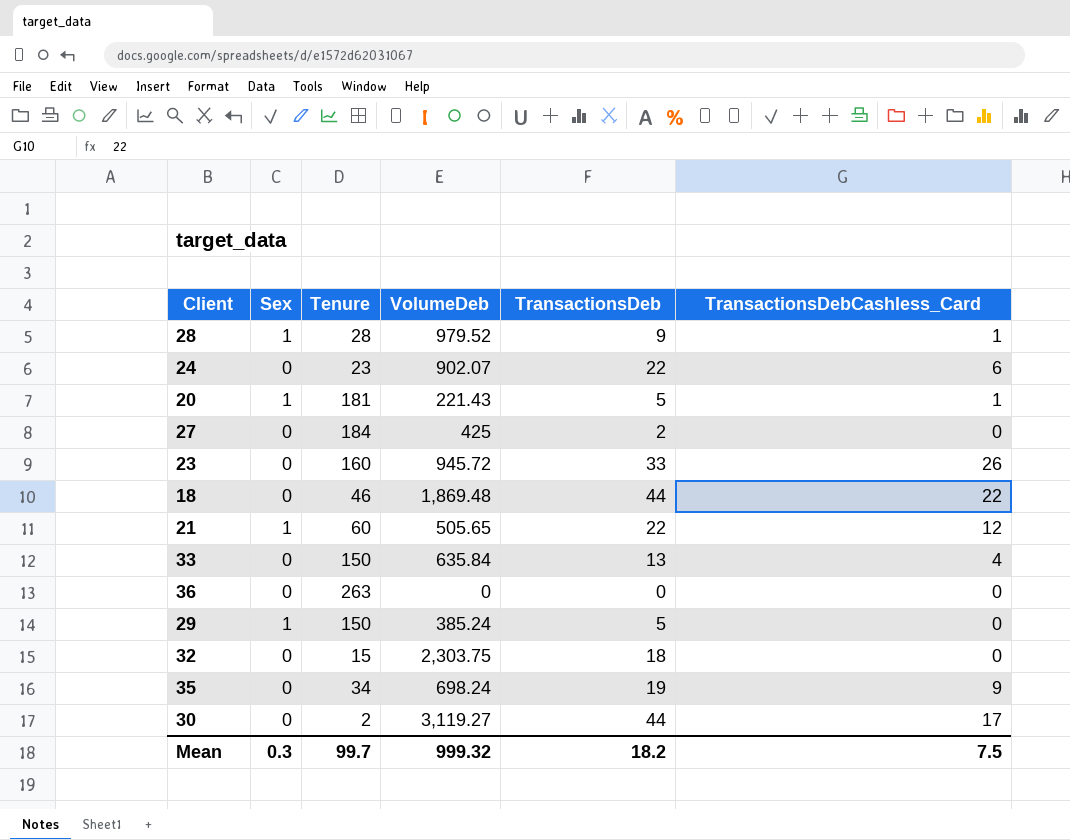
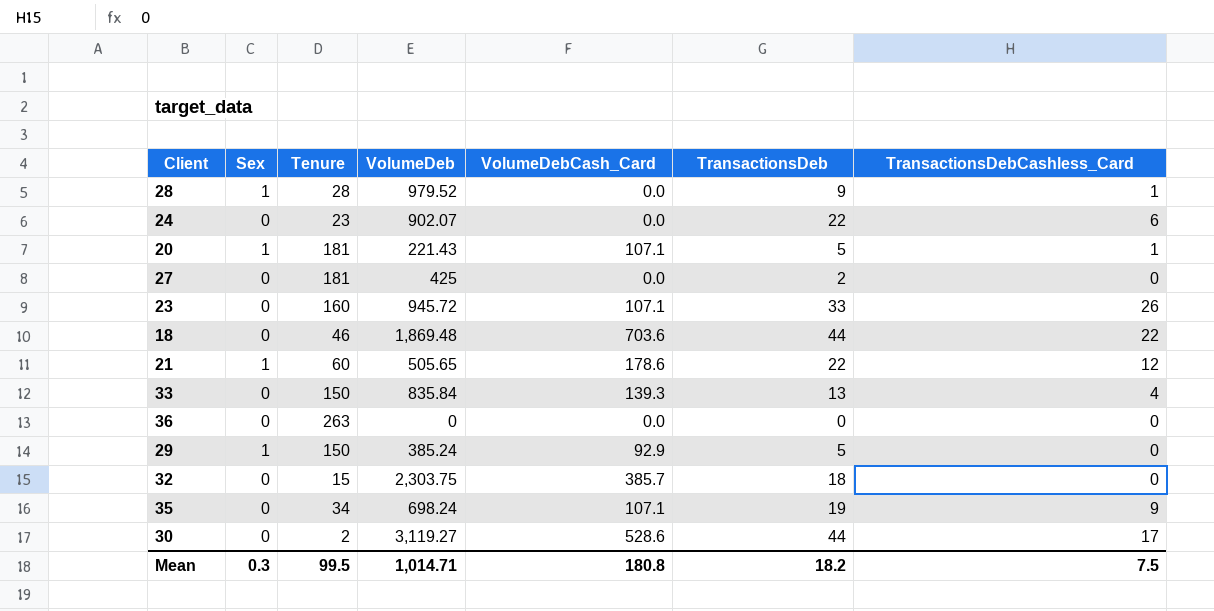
column VolumeDebCash_Card | position: none -> 5
27 | Tenure: 184 -> 181
33 | VolumeDeb: 635.84 -> 835.84
Mean | Tenure: 99.7 -> 99.5
Mean | VolumeDeb: 999.32 -> 1,014.71

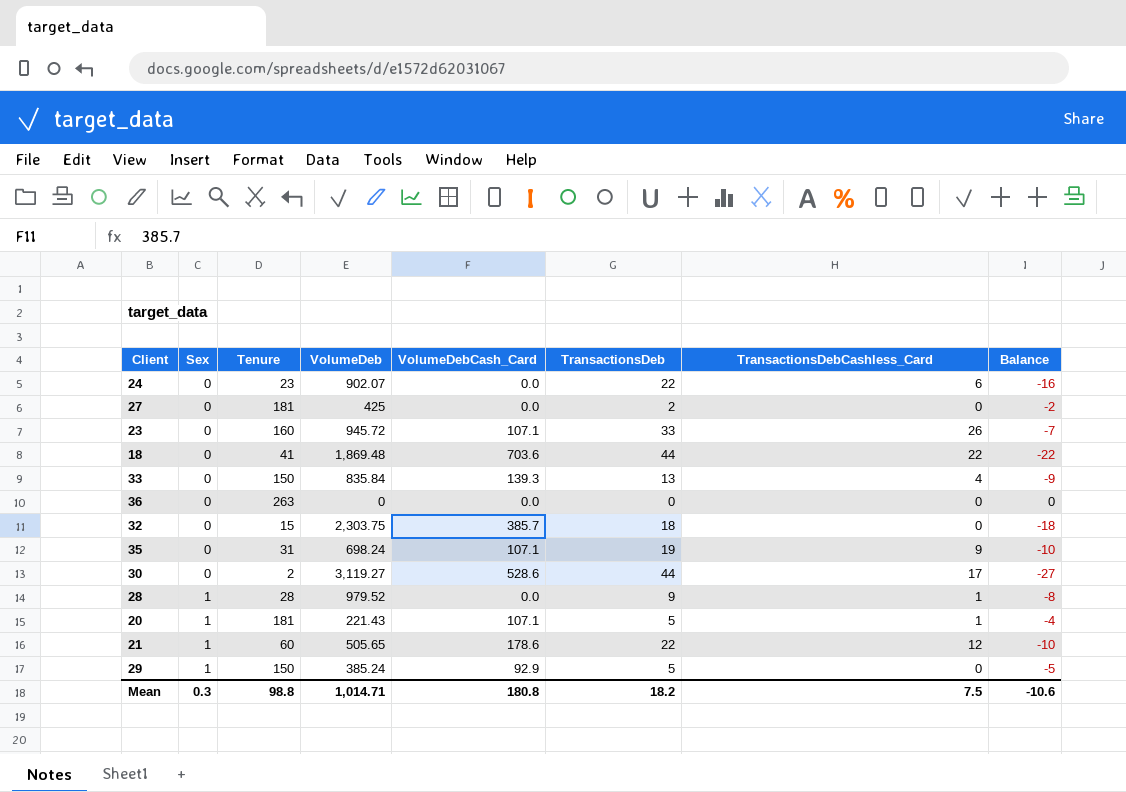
row order: none -> Sex ascending
column Balance | formula: none -> [TransactionsDebCashless_Card] - [TransactionsDeb]
18 | Tenure: 46 -> 41
35 | Tenure: 34 -> 31
Mean | Tenure: 99.5 -> 98.8

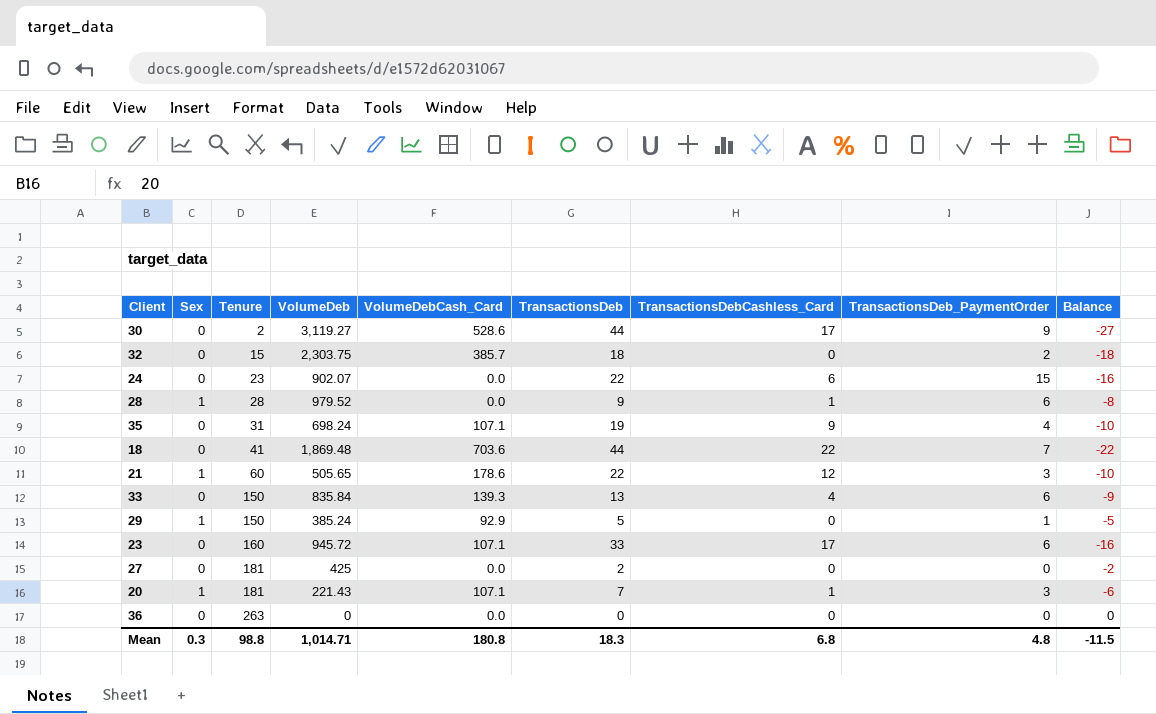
row order: Sex ascending -> Tenure ascending
column TransactionsDeb_PaymentOrder | position: none -> 8
23 | TransactionsDebCashless_Card: 26 -> 17
23 | Balance: -7 -> -16
20 | TransactionsDeb: 5 -> 7
20 | Balance: -4 -> -6
Mean | TransactionsDeb: 18.2 -> 18.3
Mean | TransactionsDebCashless_Card: 7.5 -> 6.8
Mean | Balance: -10.6 -> -11.5

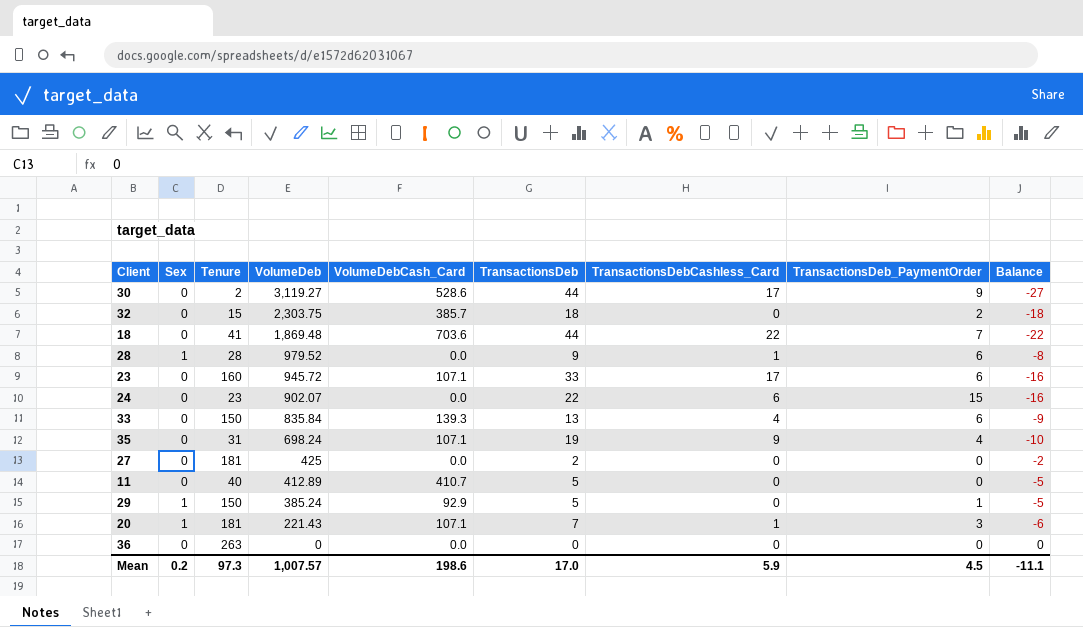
row order: Tenure ascending -> VolumeDeb descending
row 21: 1 | 60 | 505.65 | 178.6 | 22 | 12 | 3 | -10 -> none
row 11: none -> 0 | 40 | 412.89 | 410.7 | 5 | 0 | 0 | -5
Mean | Sex: 0.3 -> 0.2
Mean | Tenure: 98.8 -> 97.3
Mean | VolumeDeb: 1,014.71 -> 1,007.57
Mean | VolumeDebCash_Card: 180.8 -> 198.6
Mean | TransactionsDeb: 18.3 -> 17.0
Mean | TransactionsDebCashless_Card: 6.8 -> 5.9
Mean | TransactionsDeb_PaymentOrder: 4.8 -> 4.5
Mean | Balance: -11.5 -> -11.1

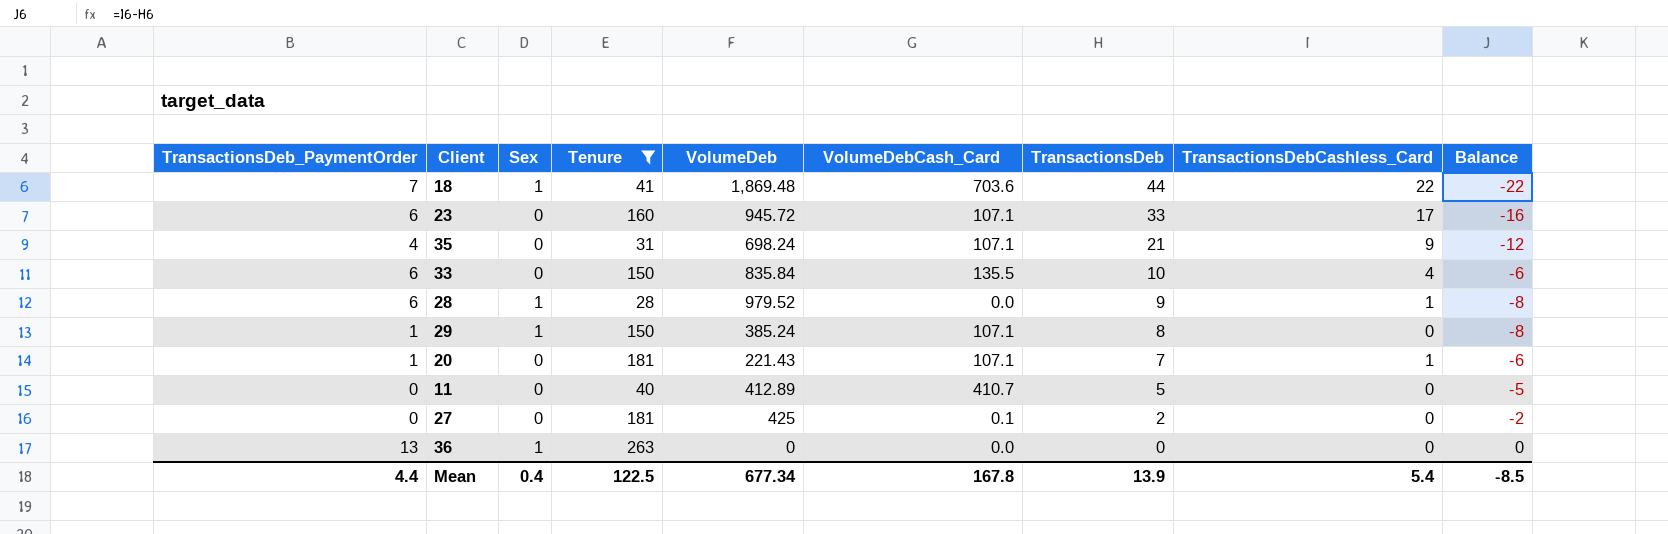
filter: none -> Tenure >= 28
row order: VolumeDeb descending -> TransactionsDeb descending
column TransactionsDeb_PaymentOrder | position: 8 -> 1
18 | Sex: 0 -> 1
35 | TransactionsDeb: 19 -> 21
35 | Balance: -10 -> -12
33 | VolumeDebCash_Card: 139.3 -> 135.5
33 | TransactionsDeb: 13 -> 10
33 | Balance: -9 -> -6
29 | VolumeDebCash_Card: 92.9 -> 107.1
29 | TransactionsDeb: 5 -> 8
29 | Balance: -5 -> -8
20 | TransactionsDeb_PaymentOrder: 3 -> 1
20 | Sex: 1 -> 0
27 | VolumeDebCash_Card: 0.0 -> 0.1
36 | TransactionsDeb_PaymentOrder: 0 -> 13
36 | Sex: 0 -> 1
Mean | TransactionsDeb_PaymentOrder: 4.5 -> 4.4
Mean | Sex: 0.2 -> 0.4
Mean | Tenure: 97.3 -> 122.5
Mean | VolumeDeb: 1,007.57 -> 677.34
Mean | VolumeDebCash_Card: 198.6 -> 167.8
Mean | TransactionsDeb: 17.0 -> 13.9
Mean | TransactionsDebCashless_Card: 5.9 -> 5.4
Mean | Balance: -11.1 -> -8.5

